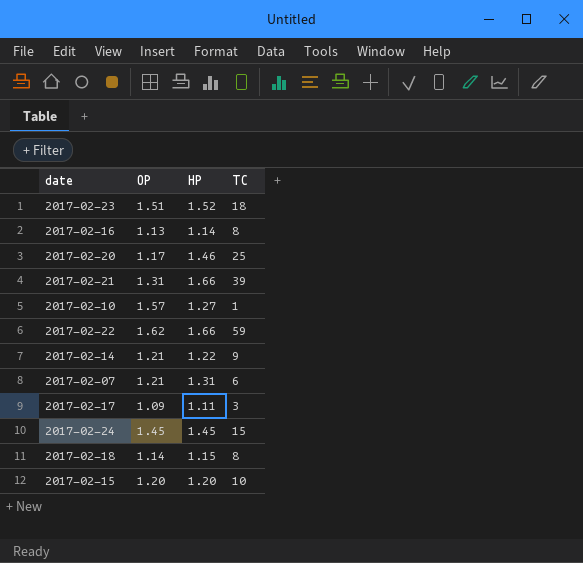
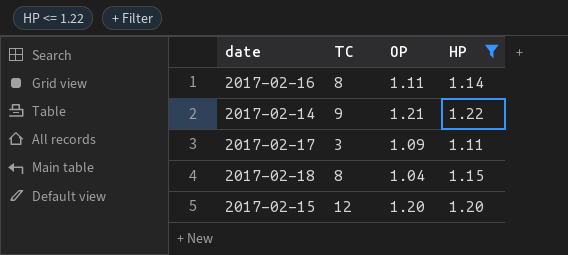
filter: none -> HP <= 1.22
column TC | position: 4 -> 2
2017-02-16 | OP: 1.13 -> 1.11
2017-02-18 | OP: 1.14 -> 1.04
2017-02-15 | TC: 10 -> 12

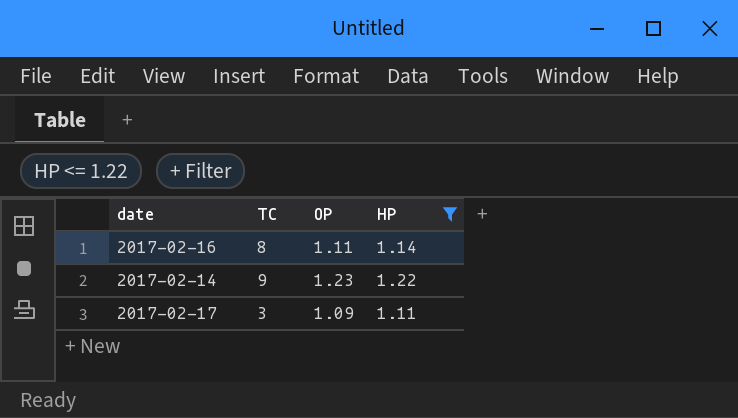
row 2017-02-18: 8 | 1.04 | 1.15 -> none
row 2017-02-15: 12 | 1.20 | 1.20 -> none
2017-02-14 | OP: 1.21 -> 1.23

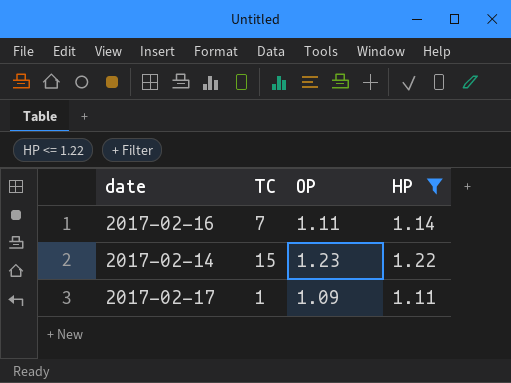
2017-02-16 | TC: 8 -> 7
2017-02-14 | TC: 9 -> 15
2017-02-17 | TC: 3 -> 1

